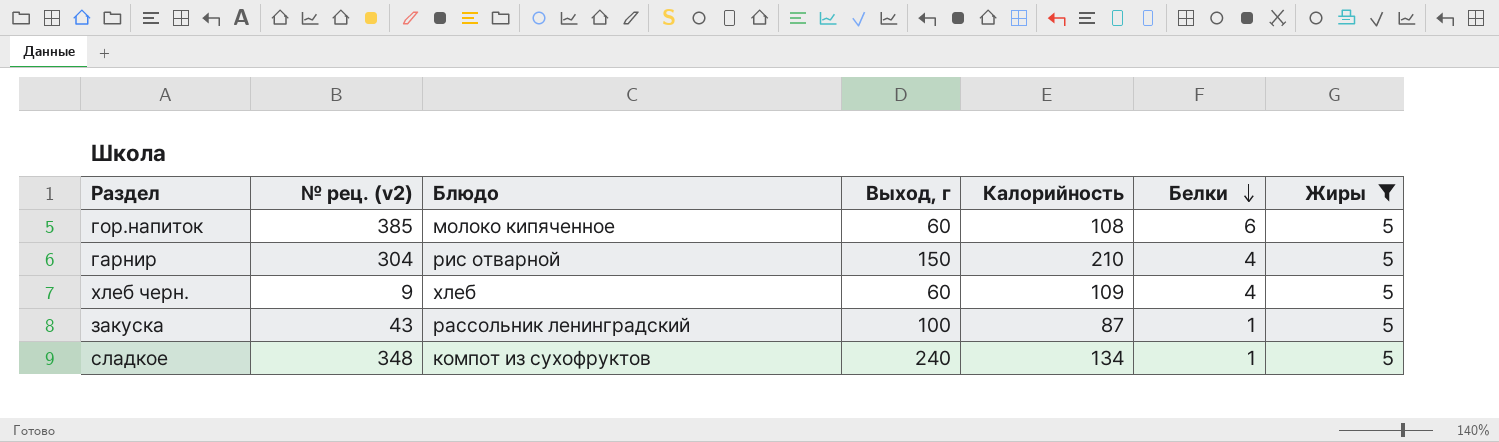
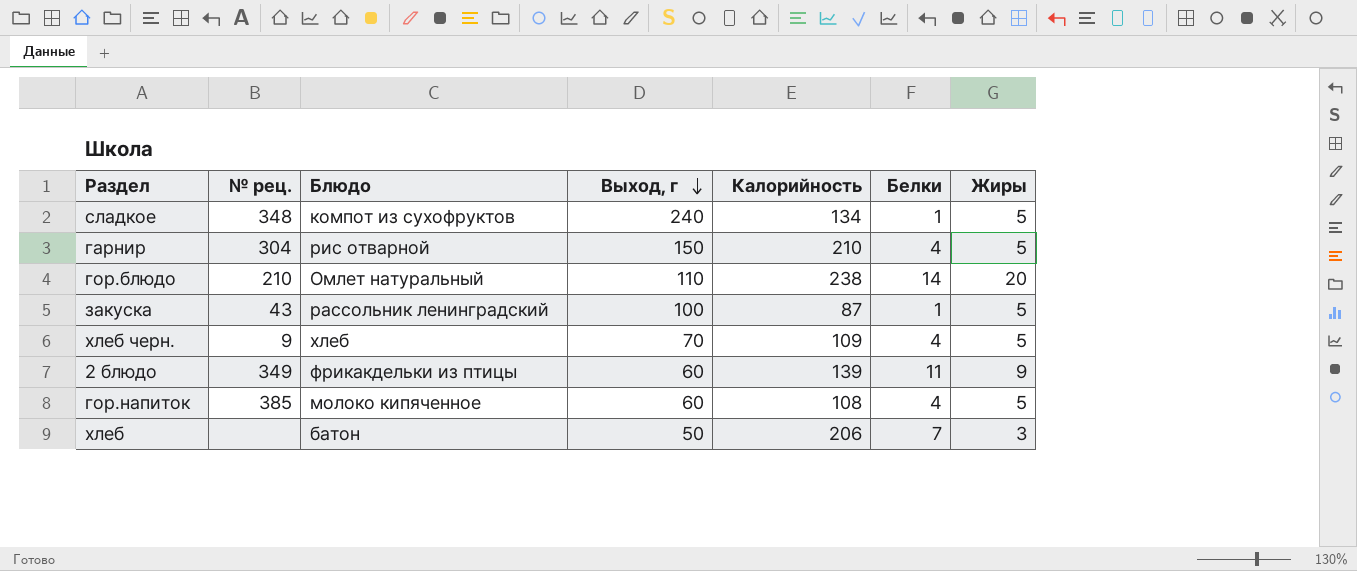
filter: Жиры = 5 -> none
row order: Белки descending -> Выход, г descending
column name: № рец. (v2) -> № рец.
хлеб черн. | Выход, г: 60 -> 70
гор.напиток | Белки: 6 -> 4

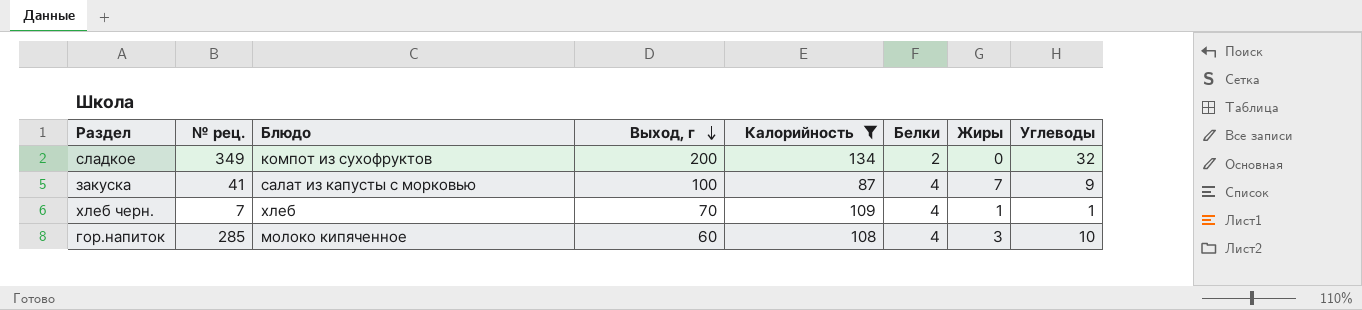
filter: none -> Калорийность <= 134
column Углеводы | position: none -> 8
сладкое | № рец.: 348 -> 349
сладкое | Выход, г: 240 -> 200
сладкое | Белки: 1 -> 2
сладкое | Жиры: 5 -> 0
закуска | № рец.: 43 -> 41
закуска | Блюдо: рассольник ленинградский -> салат из капусты с морковью
закуска | Белки: 1 -> 4
закуска | Жиры: 5 -> 7
хлеб черн. | № рец.: 9 -> 7
хлеб черн. | Жиры: 5 -> 1
гор.напиток | № рец.: 385 -> 285
гор.напиток | Жиры: 5 -> 3

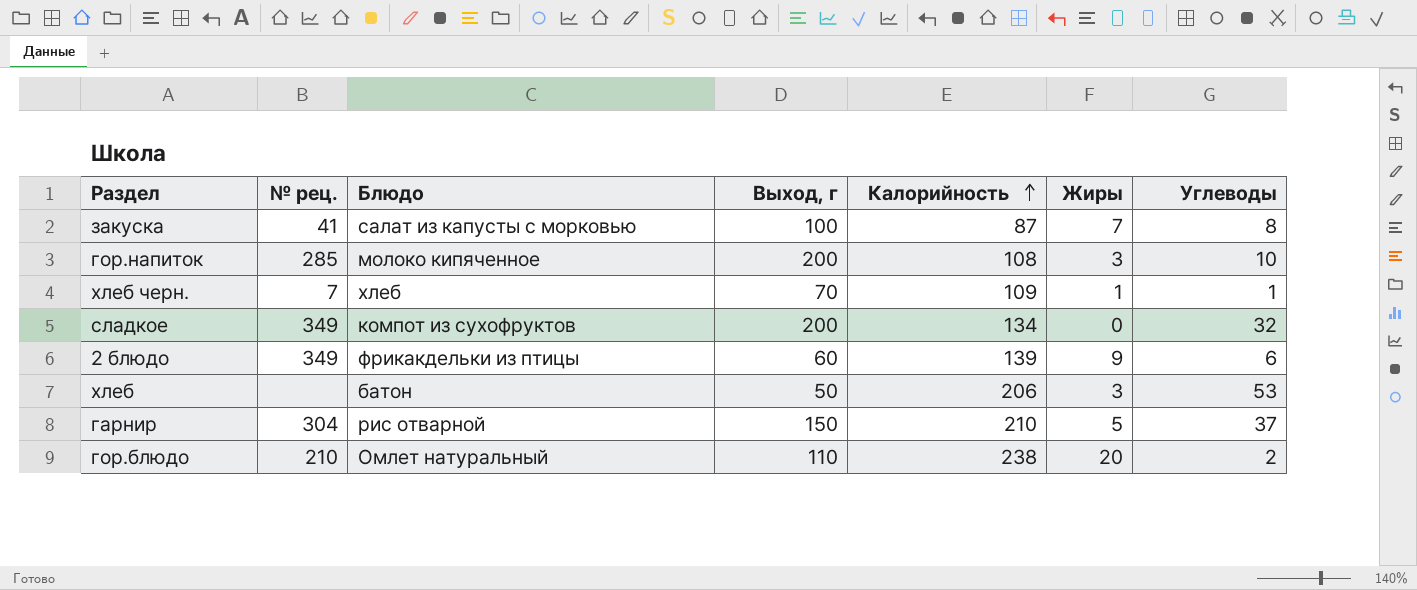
filter: Калорийность <= 134 -> none
row order: Выход, г descending -> Калорийность ascending
column Белки | position: 6 -> none
закуска | Углеводы: 9 -> 8
гор.напиток | Выход, г: 60 -> 200

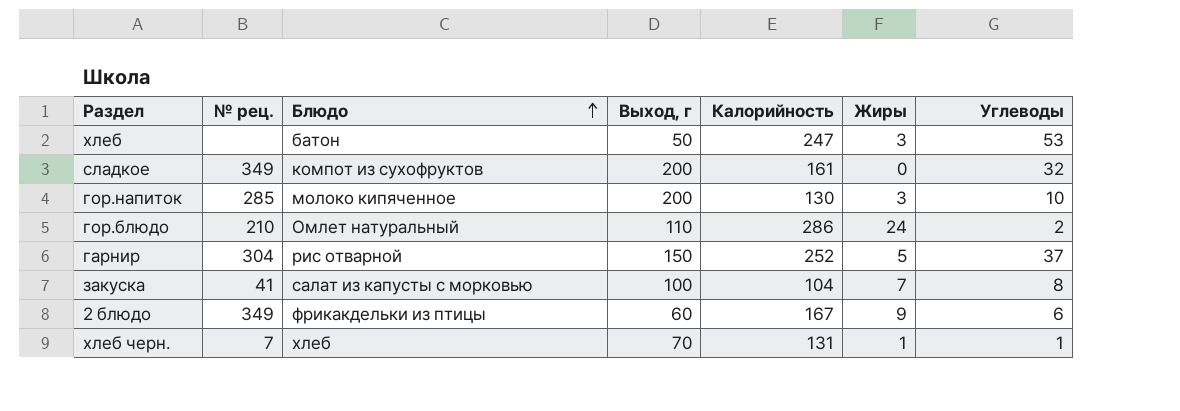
row order: Калорийность ascending -> Блюдо ascending
хлеб | Калорийность: 206 -> 247
сладкое | Калорийность: 134 -> 161
гор.напиток | Калорийность: 108 -> 130
гор.блюдо | Калорийность: 238 -> 286
гор.блюдо | Жиры: 20 -> 24
гарнир | Калорийность: 210 -> 252
закуска | Калорийность: 87 -> 104
2 блюдо | Калорийность: 139 -> 167
хлеб черн. | Калорийность: 109 -> 131

